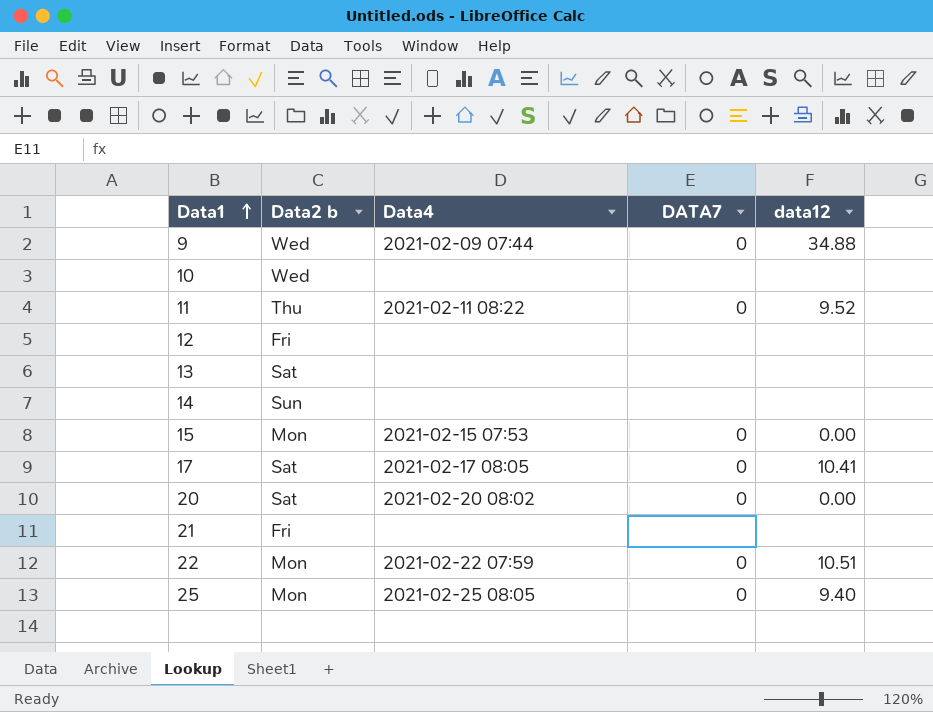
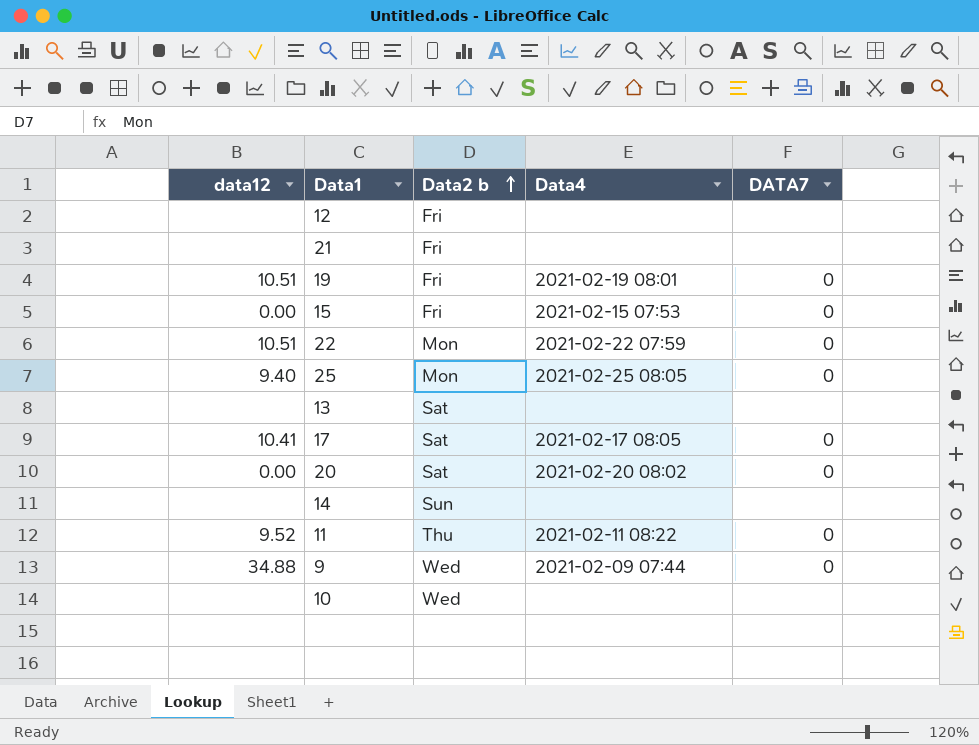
row order: Data1 ascending -> Data2 b ascending
column data12 | position: 5 -> 1
row 19: none -> 10.51 | Fri | 2021-02-19 08:01 | 0
15 | Data2 b: Mon -> Fri

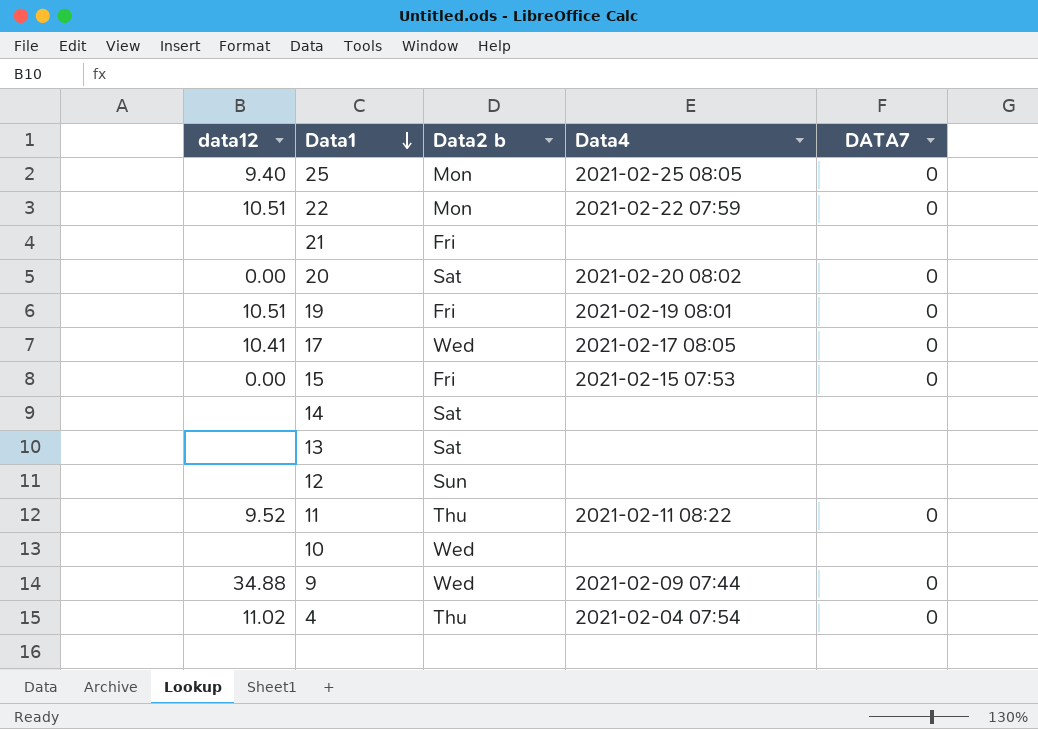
row order: Data2 b ascending -> Data1 descending
17 | Data2 b: Sat -> Wed
14 | Data2 b: Sun -> Sat
12 | Data2 b: Fri -> Sun
row 4: none -> 11.02 | Thu | 2021-02-04 07:54 | 0

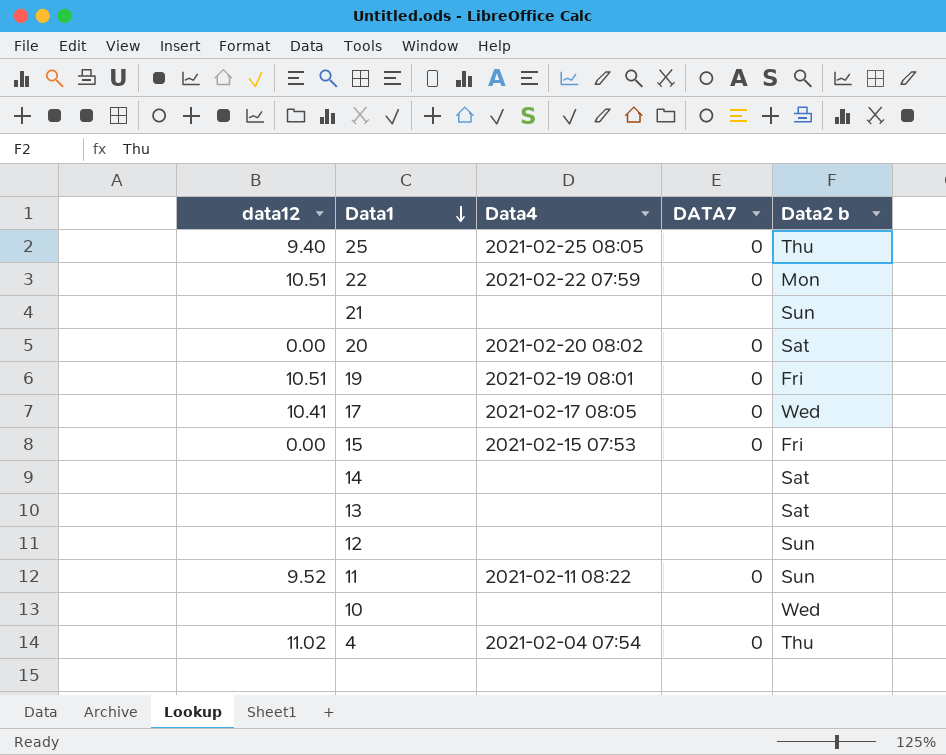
column Data2 b | position: 3 -> 5
row 9: 34.88 | Wed | 2021-02-09 07:44 | 0 -> none
25 | Data2 b: Mon -> Thu
21 | Data2 b: Fri -> Sun
11 | Data2 b: Thu -> Sun

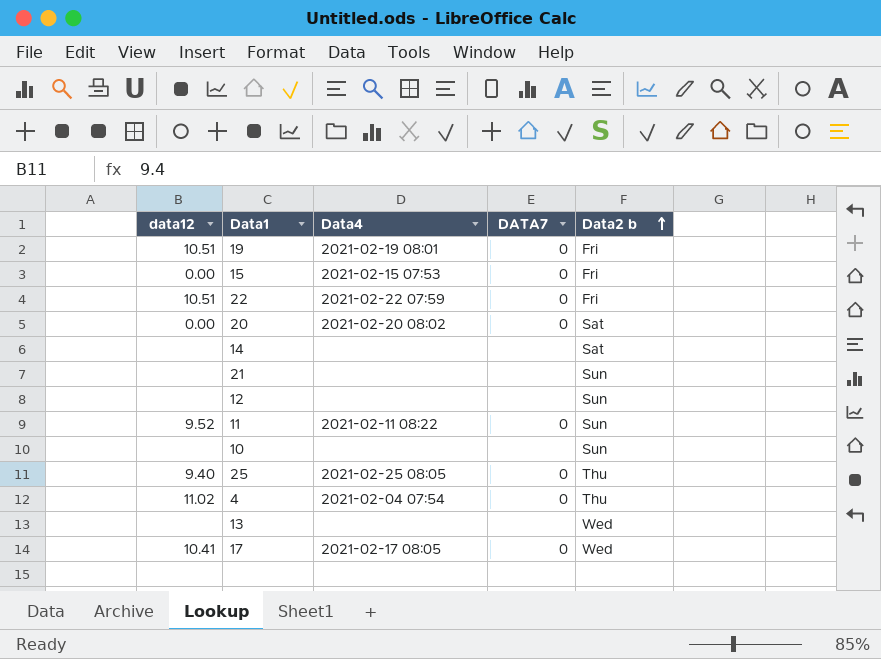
row order: Data1 descending -> Data2 b ascending
22 | Data2 b: Mon -> Fri
10 | Data2 b: Wed -> Sun
13 | Data2 b: Sat -> Wed

